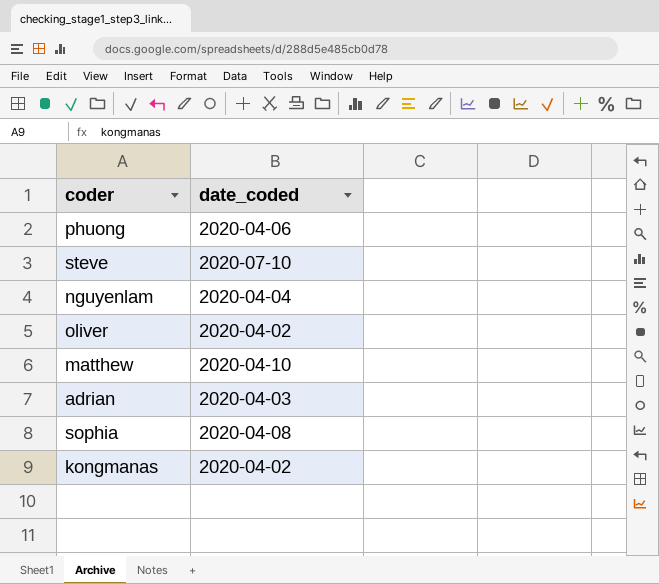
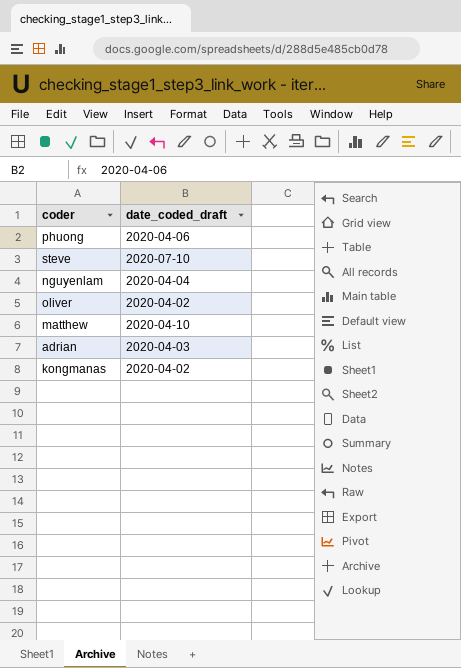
column name: date_coded -> date_coded_draft
row sophia: 2020-04-08 -> none

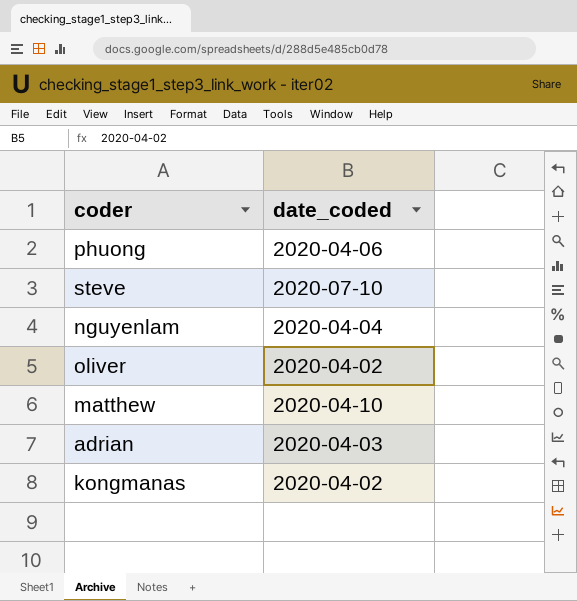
column name: date_coded_draft -> date_coded

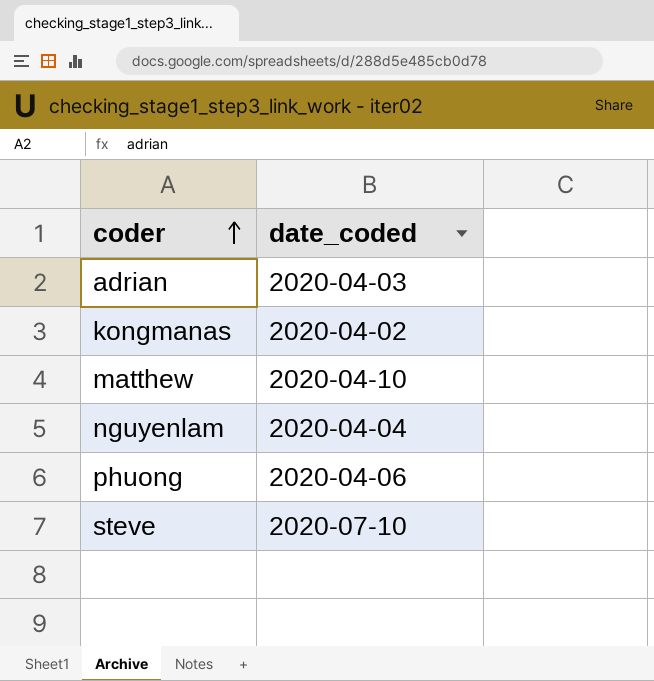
row order: none -> coder ascending
row oliver: 2020-04-02 -> none

